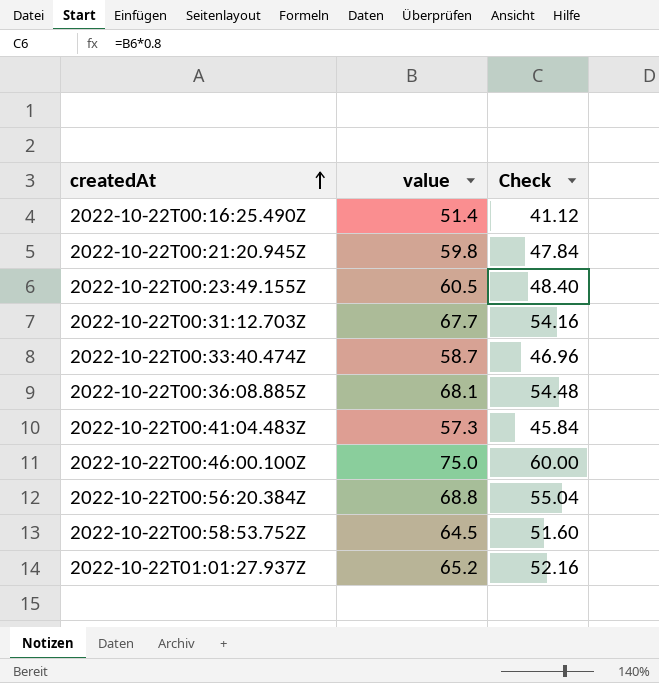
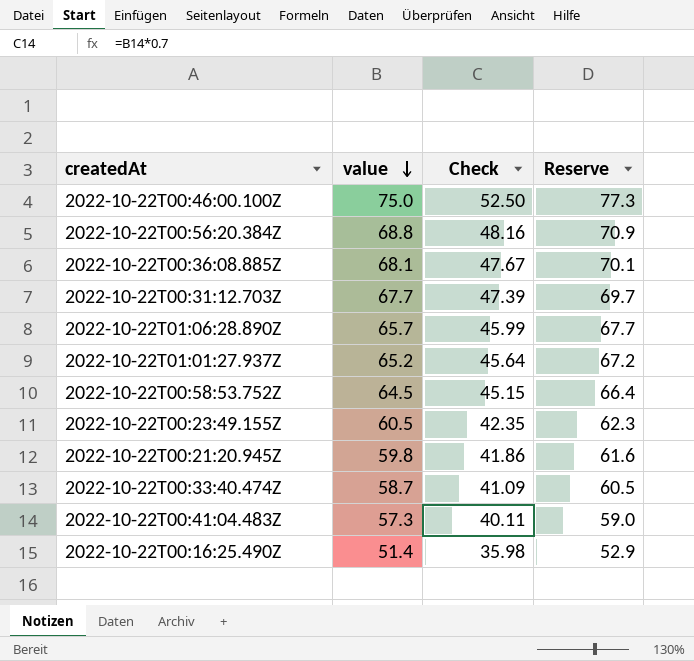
row order: createdAt ascending -> value descending
column Check | formula: [value] * 0.8 -> [value] * 0.7
column Reserve | formula: none -> [value] * 1.03
row 2022-10-22T01:06:28.890Z: none -> 65.7 | 45.99 | 67.7

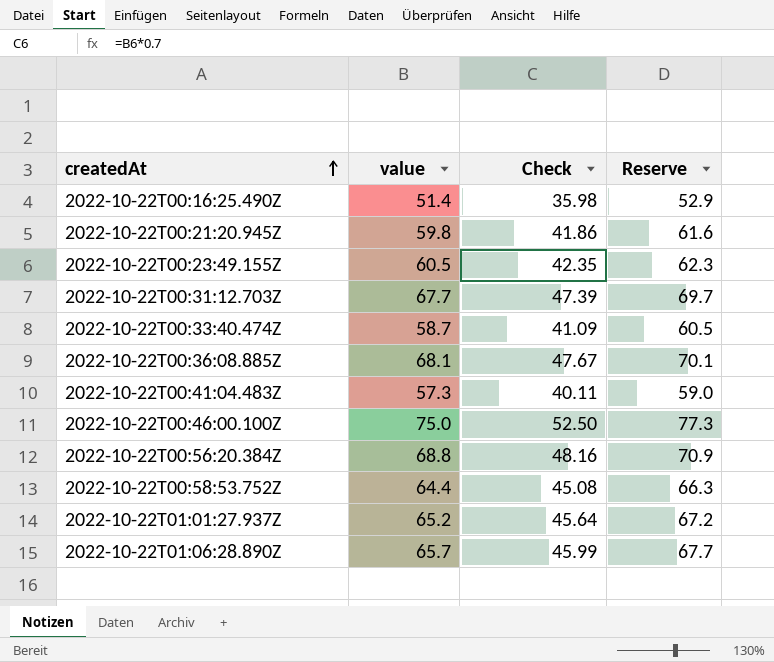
row order: value descending -> createdAt ascending
2022-10-22T00:58:53.752Z | value: 64.5 -> 64.4
2022-10-22T00:58:53.752Z | Check: 45.15 -> 45.08
2022-10-22T00:58:53.752Z | Reserve: 66.4 -> 66.3

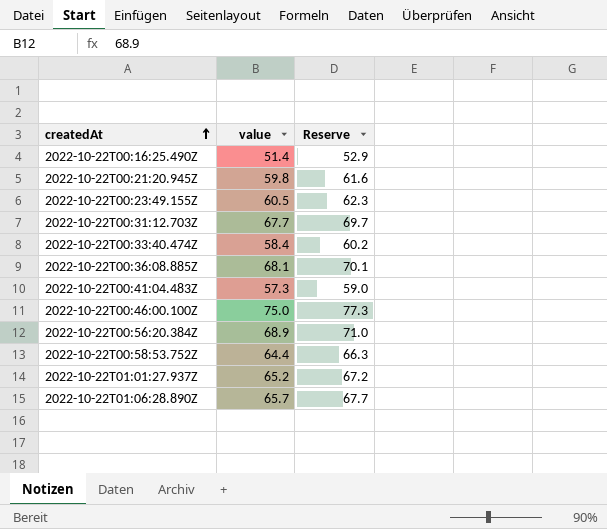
column Check | formula: [value] * 0.7 -> none
2022-10-22T00:33:40.474Z | value: 58.7 -> 58.4
2022-10-22T00:33:40.474Z | Reserve: 60.5 -> 60.2
2022-10-22T00:56:20.384Z | value: 68.8 -> 68.9
2022-10-22T00:56:20.384Z | Reserve: 70.9 -> 71.0

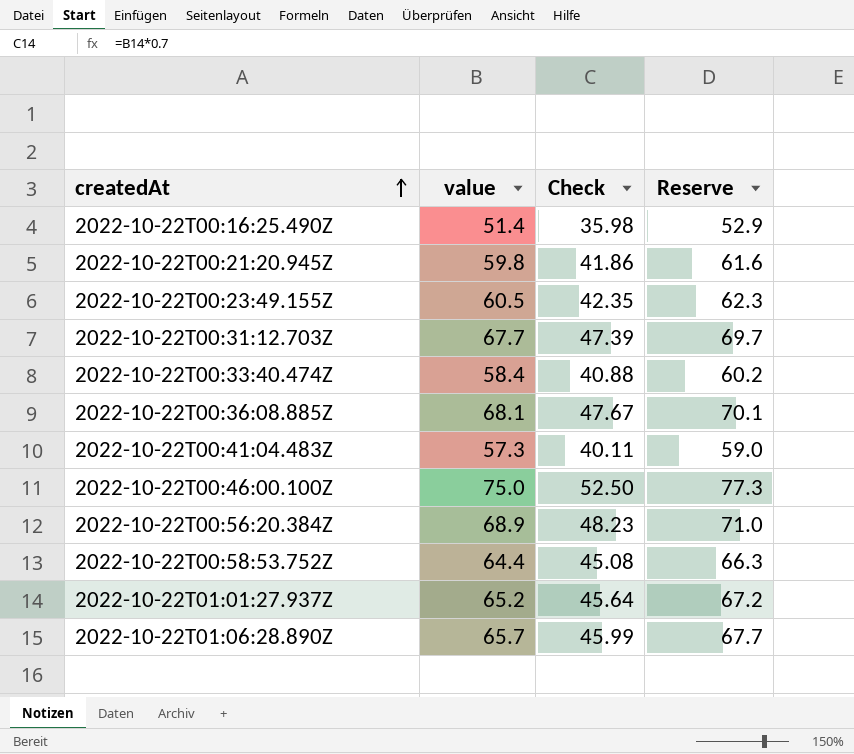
column Check | formula: none -> [value] * 0.7

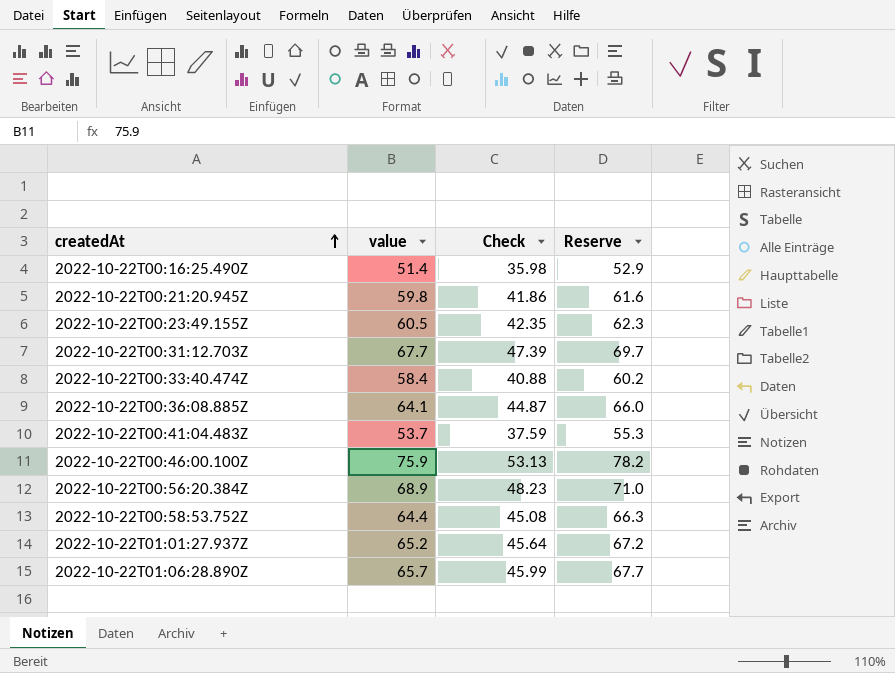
2022-10-22T00:36:08.885Z | value: 68.1 -> 64.1
2022-10-22T00:36:08.885Z | Check: 47.67 -> 44.87
2022-10-22T00:36:08.885Z | Reserve: 70.1 -> 66.0
2022-10-22T00:41:04.483Z | value: 57.3 -> 53.7
2022-10-22T00:41:04.483Z | Check: 40.11 -> 37.59
2022-10-22T00:41:04.483Z | Reserve: 59.0 -> 55.3
2022-10-22T00:46:00.100Z | value: 75.0 -> 75.9
2022-10-22T00:46:00.100Z | Check: 52.50 -> 53.13
2022-10-22T00:46:00.100Z | Reserve: 77.3 -> 78.2

